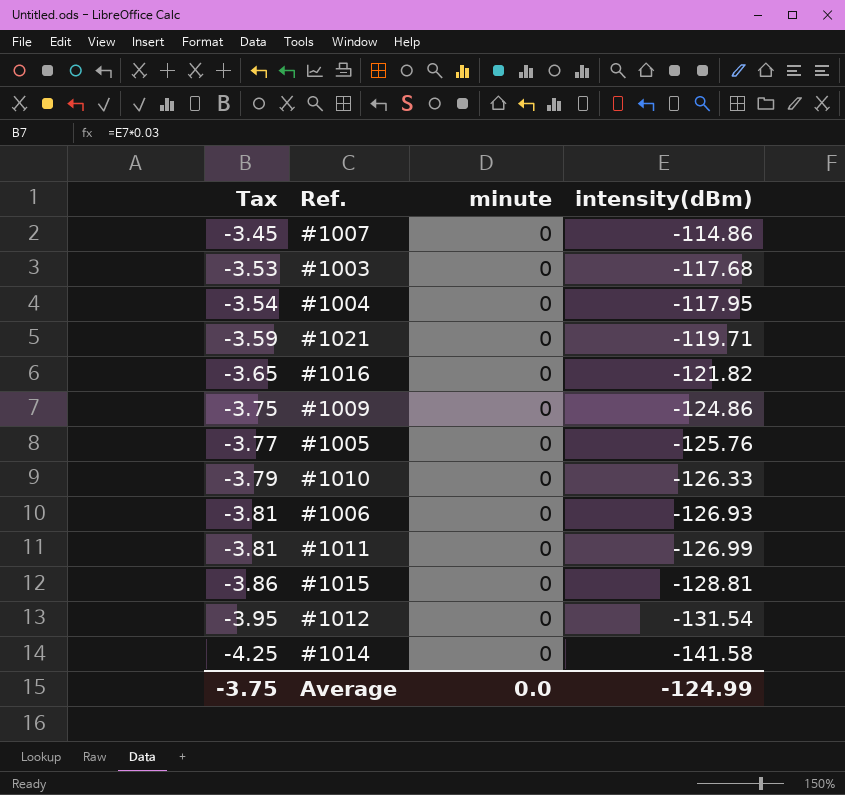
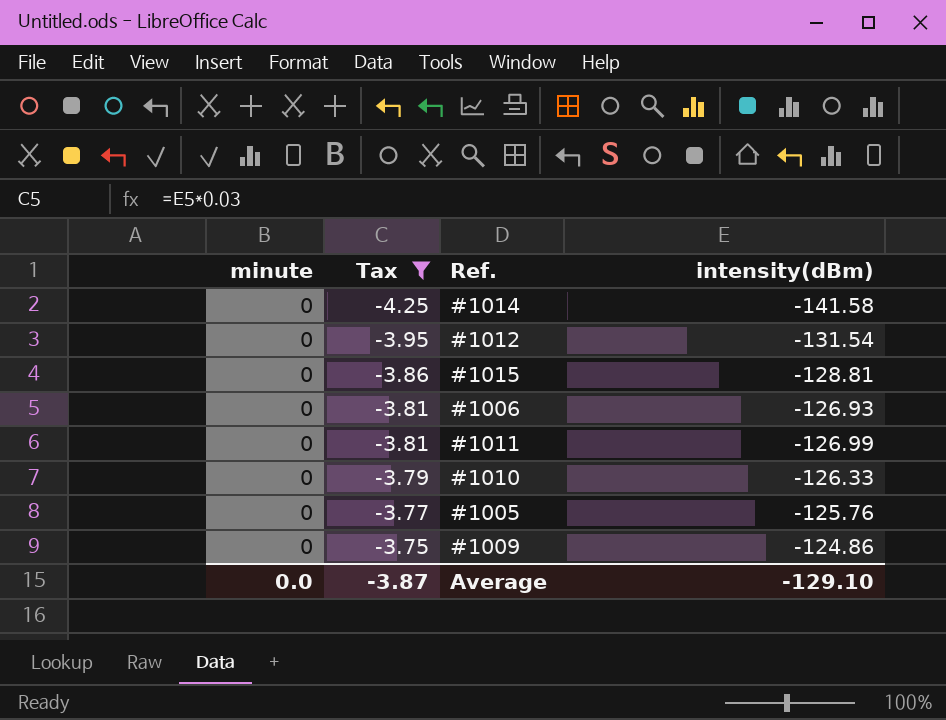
filter: none -> Tax <= -3.75
row order: Tax descending -> Tax ascending
column minute | position: 3 -> 1
Average | Tax: -3.75 -> -3.87
Average | intensity(dBm): -124.99 -> -129.10

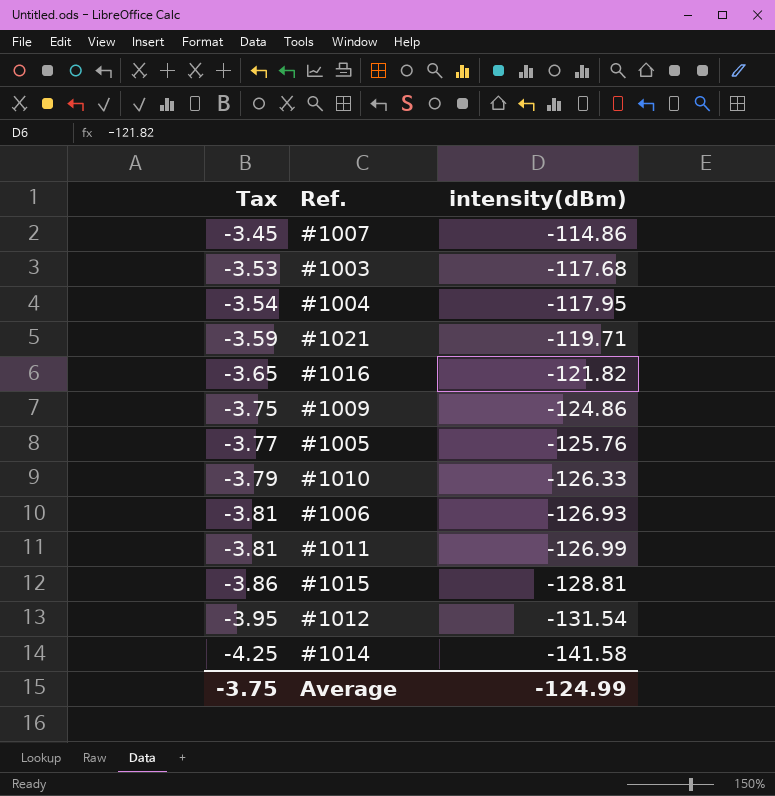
filter: Tax <= -3.75 -> none
row order: Tax ascending -> Tax descending
column minute | position: 1 -> none
Average | Tax: -3.87 -> -3.75
Average | intensity(dBm): -129.10 -> -124.99

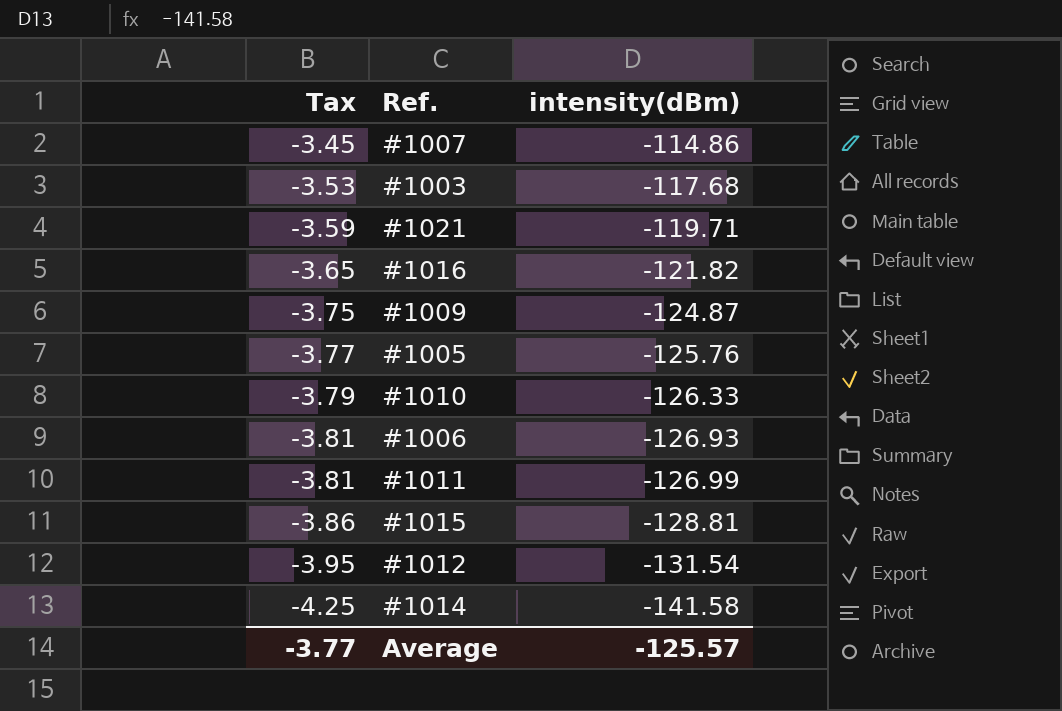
row #1004: -3.54 | -117.95 -> none
#1009 | intensity(dBm): -124.86 -> -124.87
Average | Tax: -3.75 -> -3.77
Average | intensity(dBm): -124.99 -> -125.57

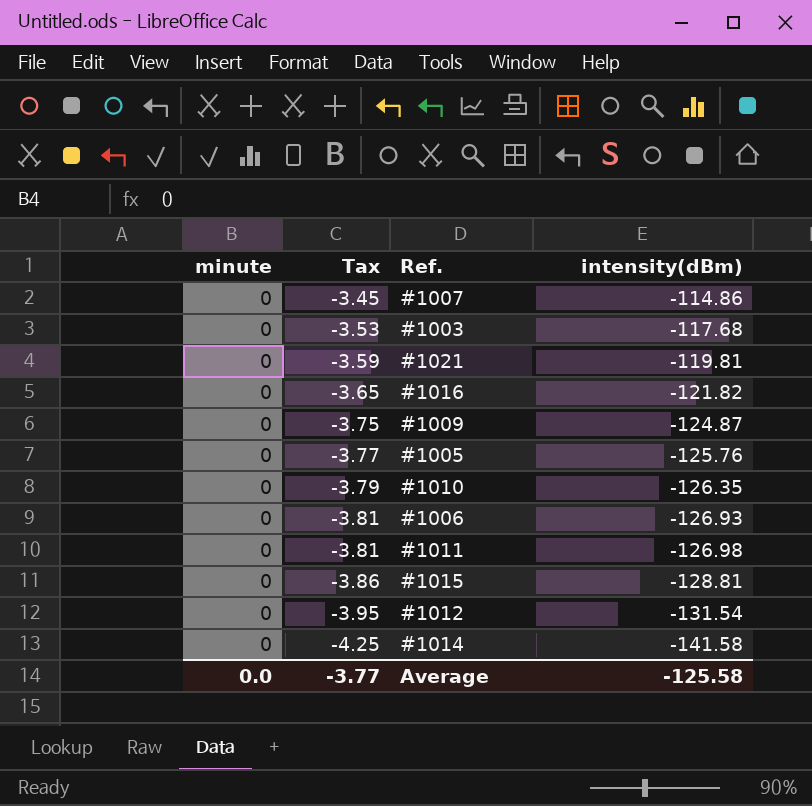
column minute | position: none -> 1
#1021 | intensity(dBm): -119.71 -> -119.81
#1010 | intensity(dBm): -126.33 -> -126.35
#1011 | intensity(dBm): -126.99 -> -126.98
Average | intensity(dBm): -125.57 -> -125.58

